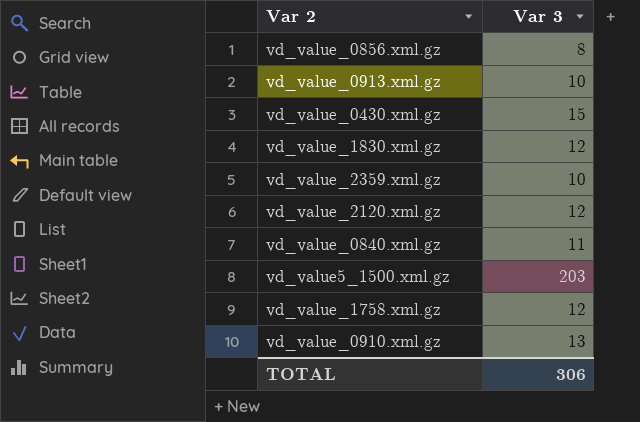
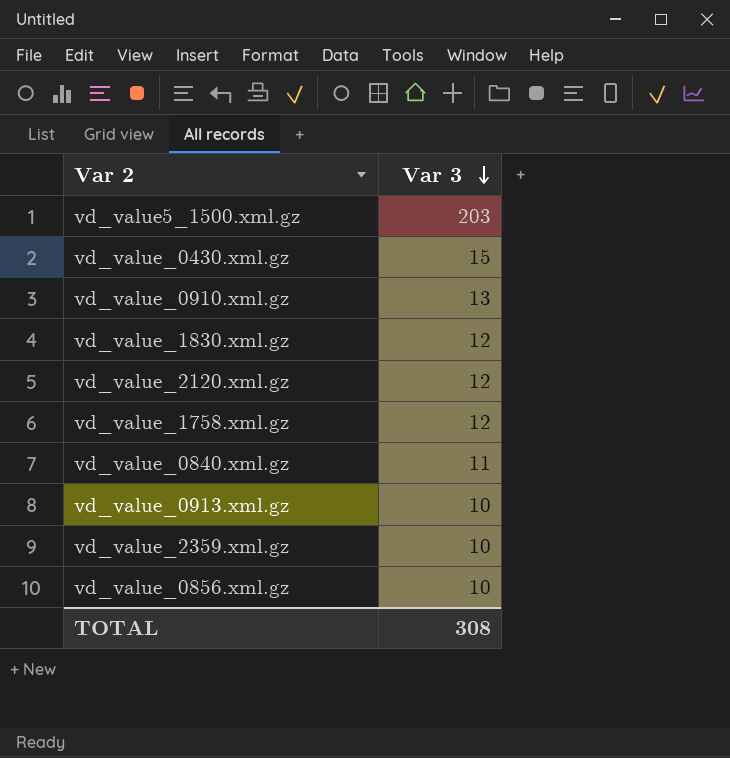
row order: none -> Var 3 descending
vd_value_0856.xml.gz | Var 3: 8 -> 10
TOTAL | Var 3: 306 -> 308

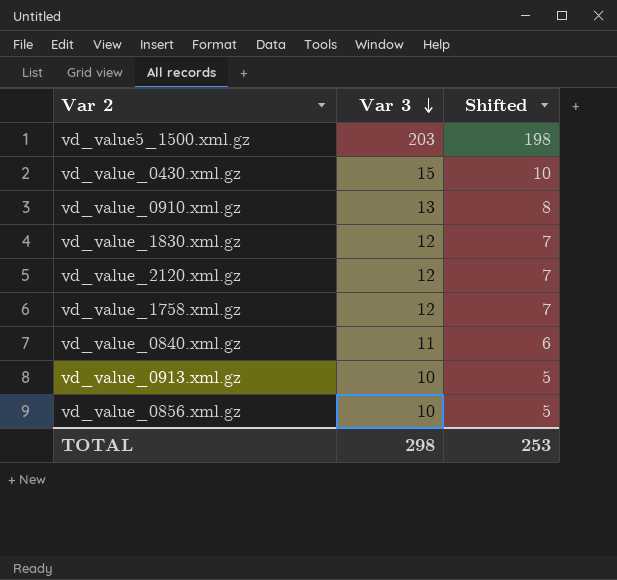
column Shifted | formula: none -> [Var 3] - 5
row vd_value_2359.xml.gz: 10 -> none
TOTAL | Var 3: 308 -> 298

